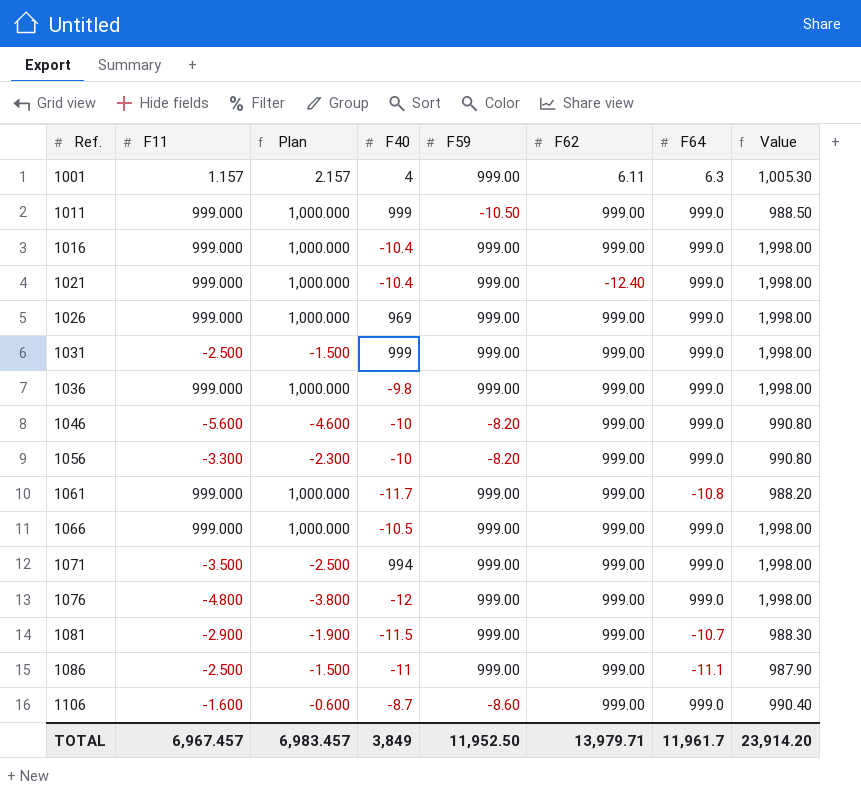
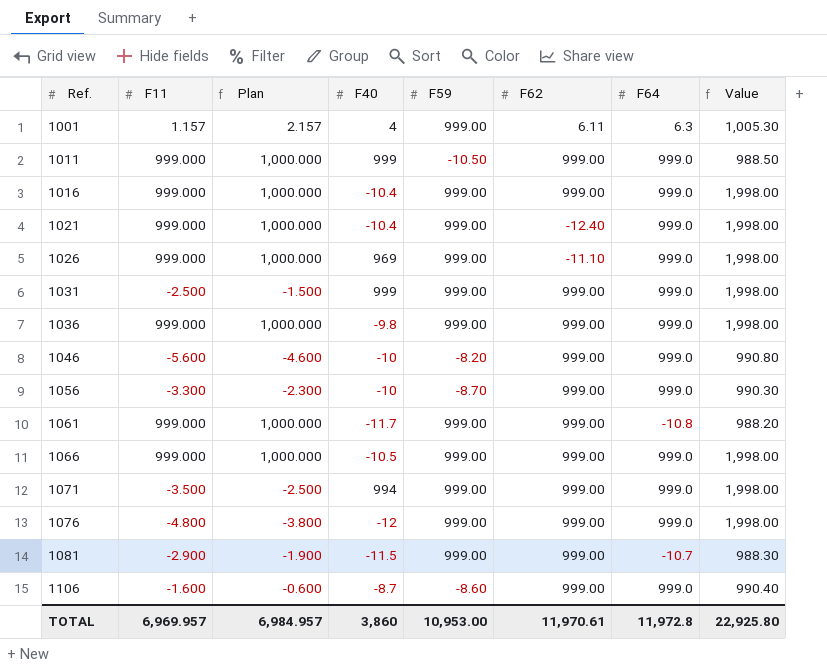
row 1086: -2.500 | -1.500 | -11 | 999.00 | 999.00 | -11.1 | 987.90 -> none
1026 | F62: 999.00 -> -11.10
1056 | F59: -8.20 -> -8.70
1056 | Value: 990.80 -> 990.30
TOTAL | F11: 6,967.457 -> 6,969.957
TOTAL | Plan: 6,983.457 -> 6,984.957
TOTAL | F40: 3,849 -> 3,860
TOTAL | F59: 11,952.50 -> 10,953.00
TOTAL | F62: 13,979.71 -> 11,970.61
TOTAL | F64: 11,961.7 -> 11,972.8
TOTAL | Value: 23,914.20 -> 22,925.80

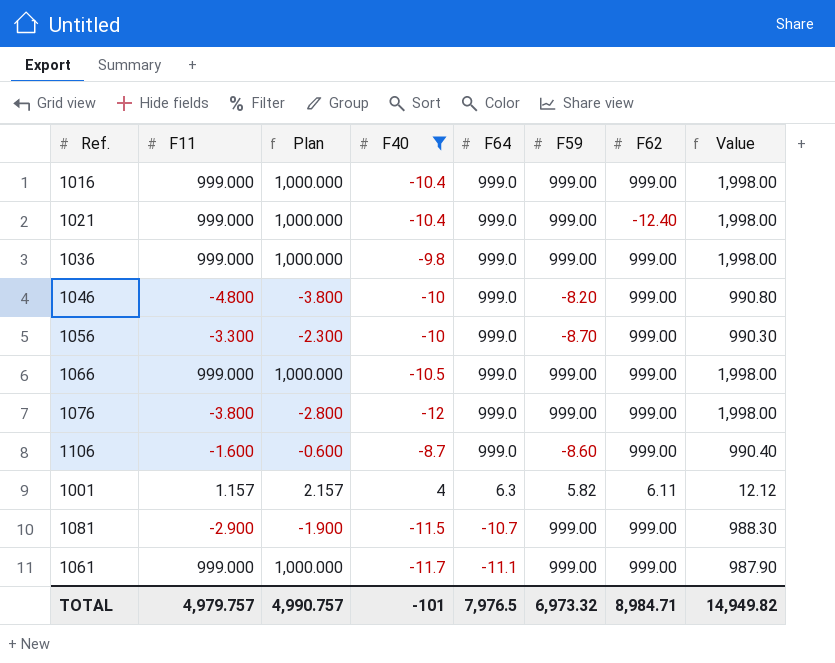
filter: none -> F40 <= 4
row order: Ref. ascending -> F64 descending
column F64 | position: 7 -> 5
1046 | F11: -5.600 -> -4.800
1046 | Plan: -4.600 -> -3.800
1076 | F11: -4.800 -> -3.800
1076 | Plan: -3.800 -> -2.800
1001 | F59: 999.00 -> 5.82
1001 | Value: 1,005.30 -> 12.12
1061 | F64: -10.8 -> -11.1
1061 | Value: 988.20 -> 987.90
TOTAL | F11: 6,969.957 -> 4,979.757
TOTAL | Plan: 6,984.957 -> 4,990.757
TOTAL | F40: 3,860 -> -101
TOTAL | F64: 11,972.8 -> 7,976.5
TOTAL | F59: 10,953.00 -> 6,973.32
TOTAL | F62: 11,970.61 -> 8,984.71
TOTAL | Value: 22,925.80 -> 14,949.82

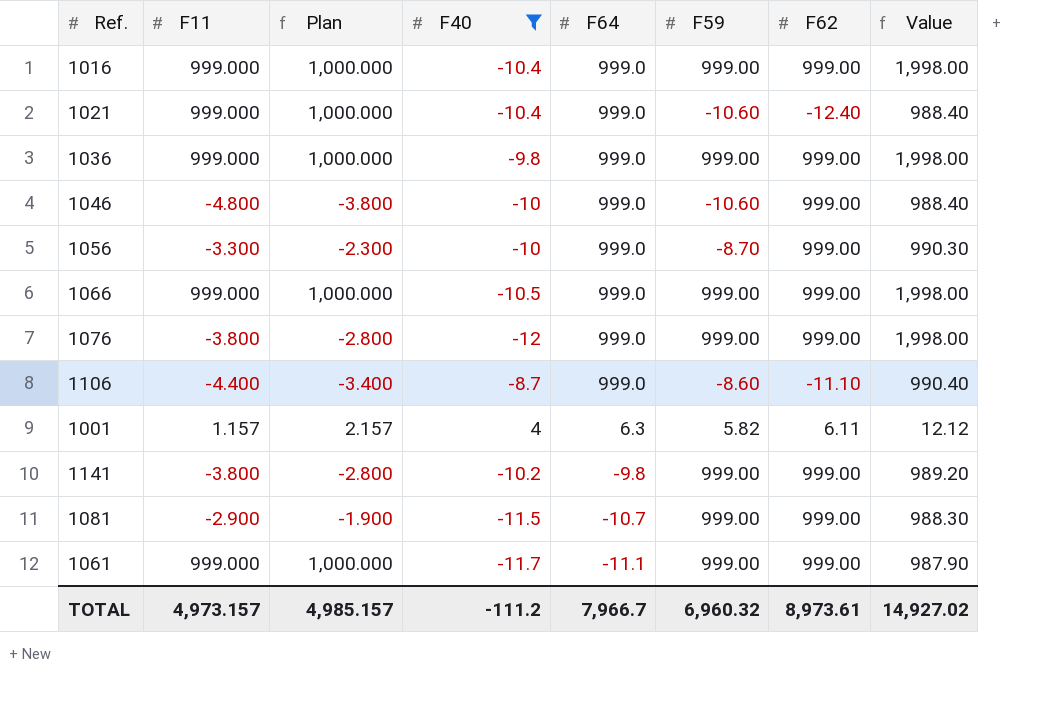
1021 | F59: 999.00 -> -10.60
1021 | Value: 1,998.00 -> 988.40
1046 | F59: -8.20 -> -10.60
1046 | Value: 990.80 -> 988.40
1106 | F11: -1.600 -> -4.400
1106 | Plan: -0.600 -> -3.400
1106 | F62: 999.00 -> -11.10
row 1141: none -> -3.800 | -2.800 | -10.2 | -9.8 | 999.00 | 999.00 | 989.20
TOTAL | F11: 4,979.757 -> 4,973.157
TOTAL | Plan: 4,990.757 -> 4,985.157
TOTAL | F40: -101 -> -111.2
TOTAL | F64: 7,976.5 -> 7,966.7
TOTAL | F59: 6,973.32 -> 6,960.32
TOTAL | F62: 8,984.71 -> 8,973.61
TOTAL | Value: 14,949.82 -> 14,927.02

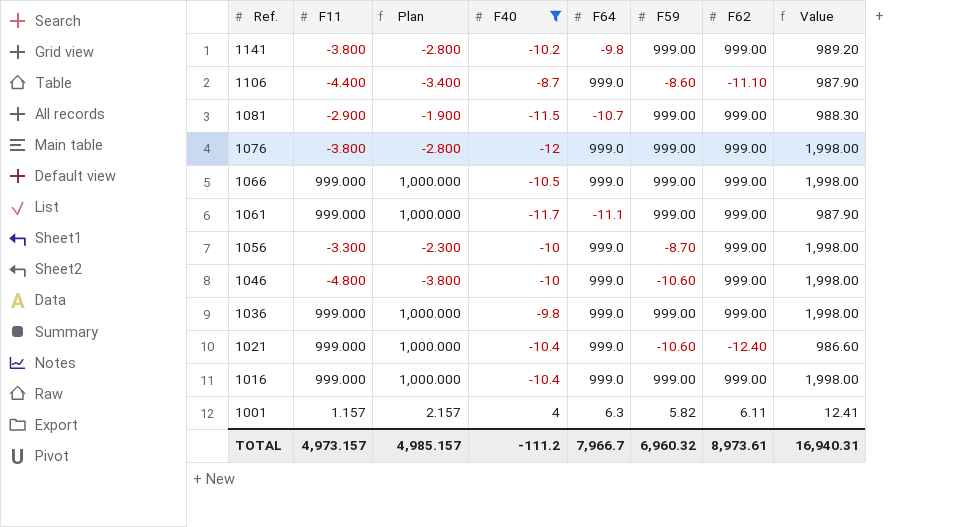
row order: F64 descending -> Ref. descending
column Value | formula: [F64] + [F59] -> [F64] + [F62]
TOTAL | Value: 14,927.02 -> 16,940.31

